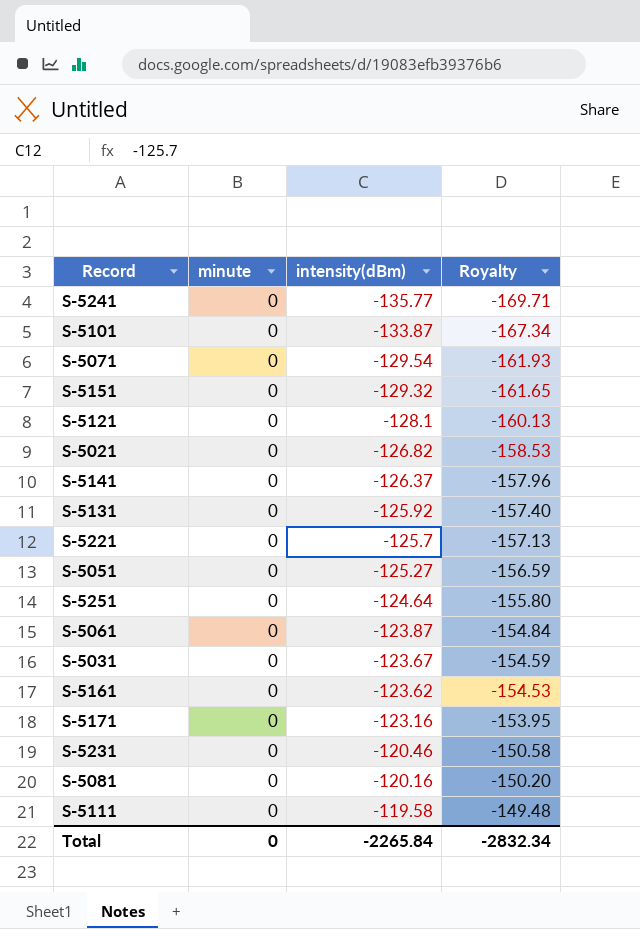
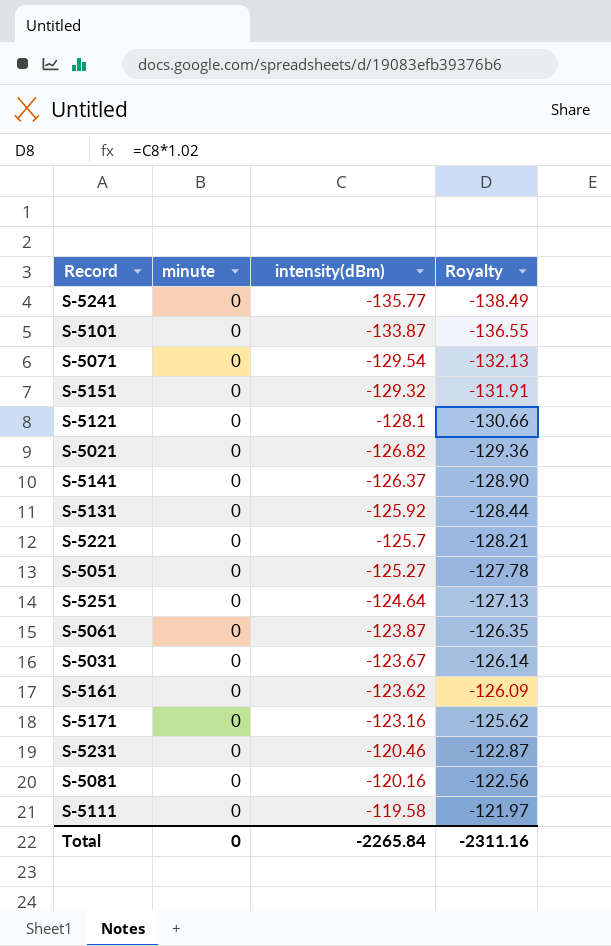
column Royalty | formula: [intensity(dBm)] * 1.25 -> [intensity(dBm)] * 1.02
Total | Royalty: -2832.34 -> -2311.16

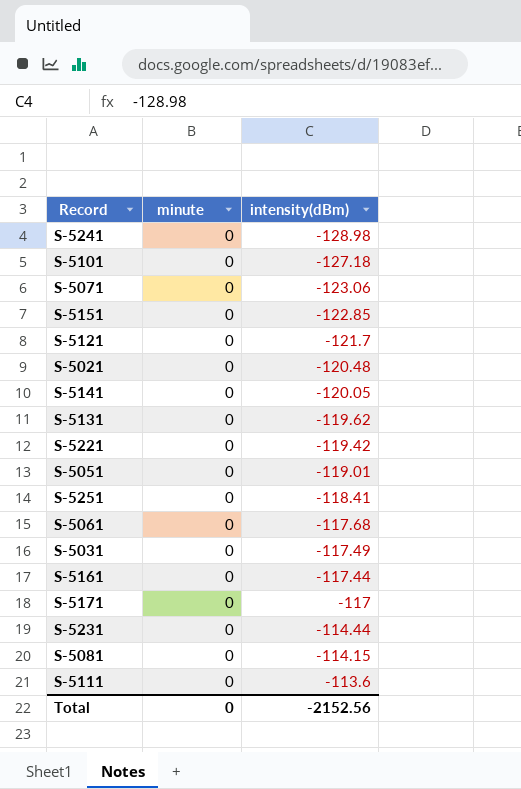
column Royalty | formula: [intensity(dBm)] * 1.02 -> none
S-5241 | intensity(dBm): -135.77 -> -128.98
S-5101 | intensity(dBm): -133.87 -> -127.18
S-5071 | intensity(dBm): -129.54 -> -123.06
S-5151 | intensity(dBm): -129.32 -> -122.85
S-5121 | intensity(dBm): -128.1 -> -121.7
S-5021 | intensity(dBm): -126.82 -> -120.48
S-5141 | intensity(dBm): -126.37 -> -120.05
S-5131 | intensity(dBm): -125.92 -> -119.62
S-5221 | intensity(dBm): -125.7 -> -119.42
S-5051 | intensity(dBm): -125.27 -> -119.01
S-5251 | intensity(dBm): -124.64 -> -118.41
S-5061 | intensity(dBm): -123.87 -> -117.68
S-5031 | intensity(dBm): -123.67 -> -117.49
S-5161 | intensity(dBm): -123.62 -> -117.44
S-5171 | intensity(dBm): -123.16 -> -117
S-5231 | intensity(dBm): -120.46 -> -114.44
S-5081 | intensity(dBm): -120.16 -> -114.15
S-5111 | intensity(dBm): -119.58 -> -113.6
Total | intensity(dBm): -2265.84 -> -2152.56

